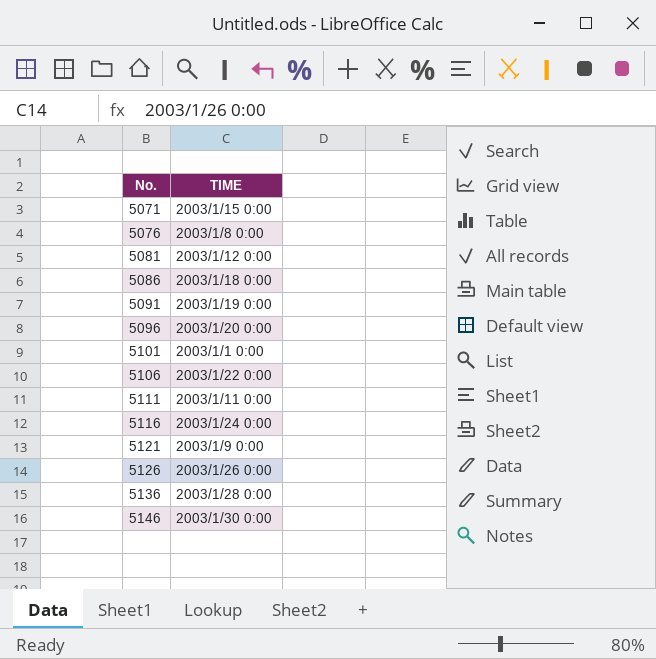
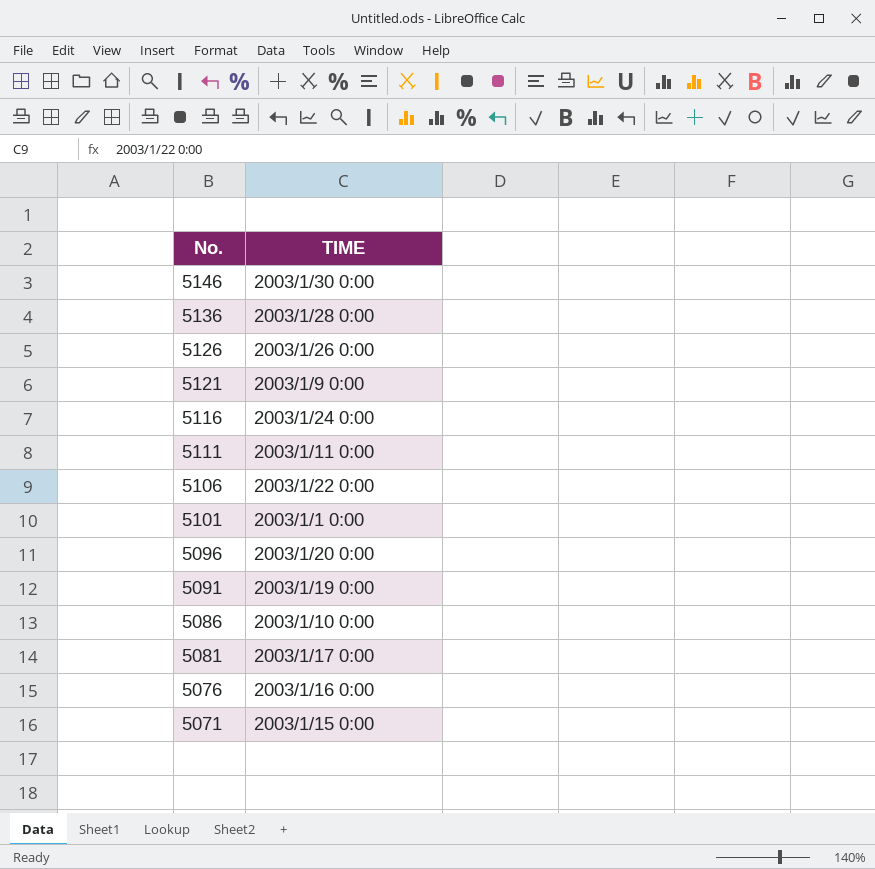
row order: No. ascending -> No. descending
5086 | TIME: 2003/1/18 0:00 -> 2003/1/10 0:00
5081 | TIME: 2003/1/12 0:00 -> 2003/1/17 0:00
5076 | TIME: 2003/1/8 0:00 -> 2003/1/16 0:00

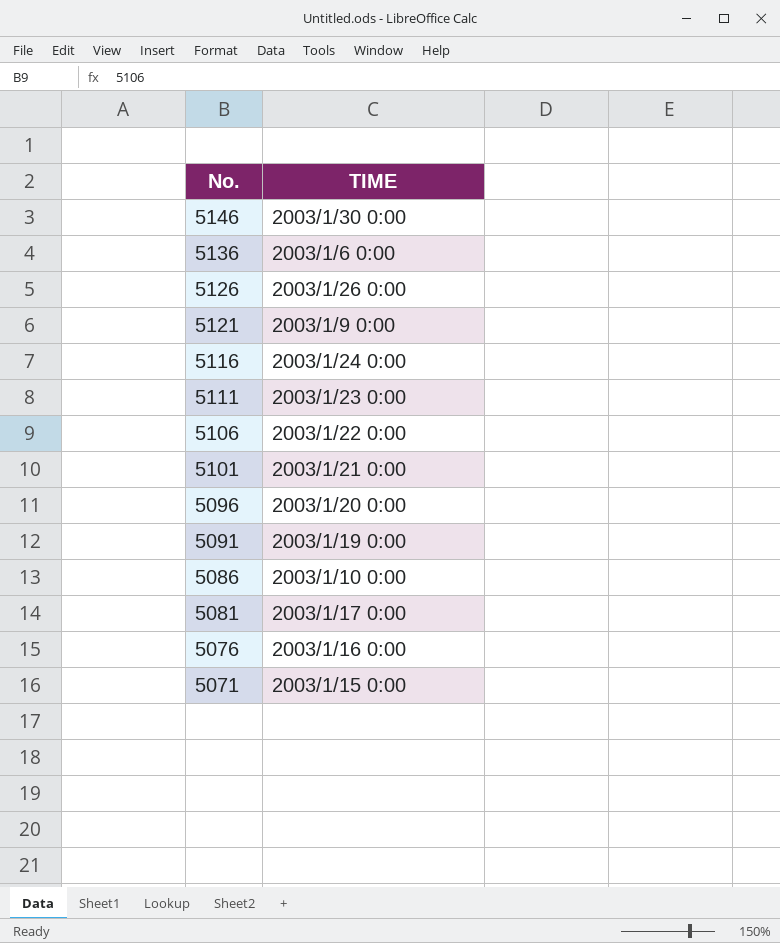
5136 | TIME: 2003/1/28 0:00 -> 2003/1/6 0:00
5111 | TIME: 2003/1/11 0:00 -> 2003/1/23 0:00
5101 | TIME: 2003/1/1 0:00 -> 2003/1/21 0:00

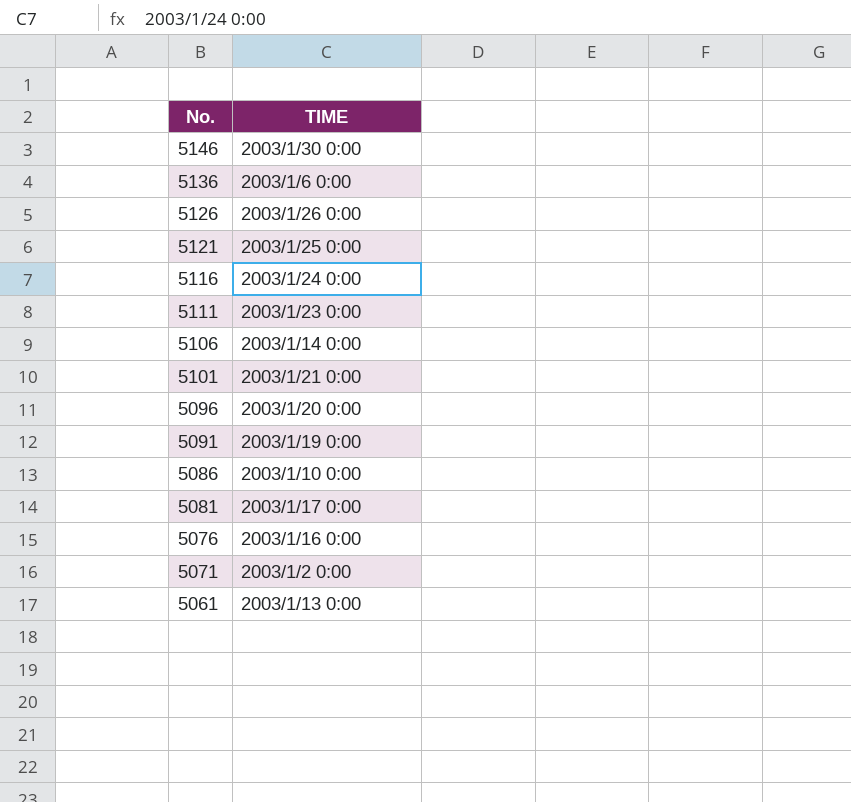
5121 | TIME: 2003/1/9 0:00 -> 2003/1/25 0:00
5106 | TIME: 2003/1/22 0:00 -> 2003/1/14 0:00
5071 | TIME: 2003/1/15 0:00 -> 2003/1/2 0:00
row 5061: none -> 2003/1/13 0:00

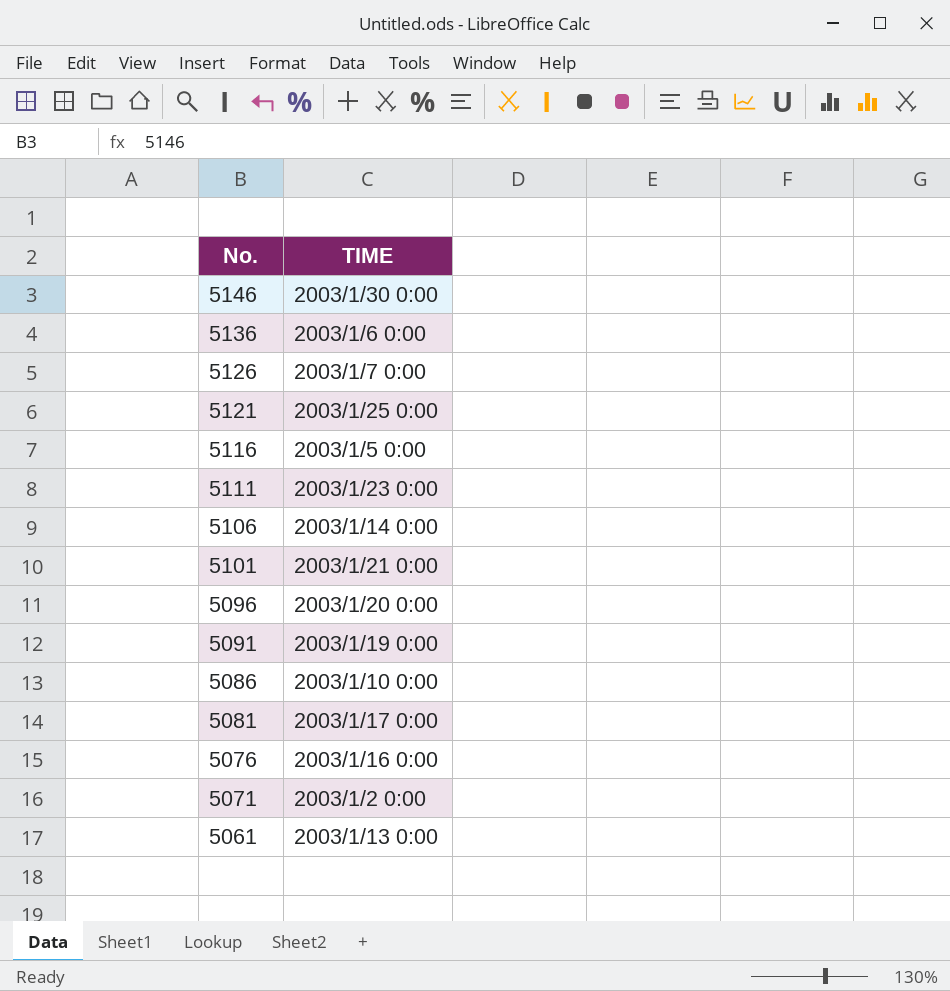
5126 | TIME: 2003/1/26 0:00 -> 2003/1/7 0:00
5116 | TIME: 2003/1/24 0:00 -> 2003/1/5 0:00

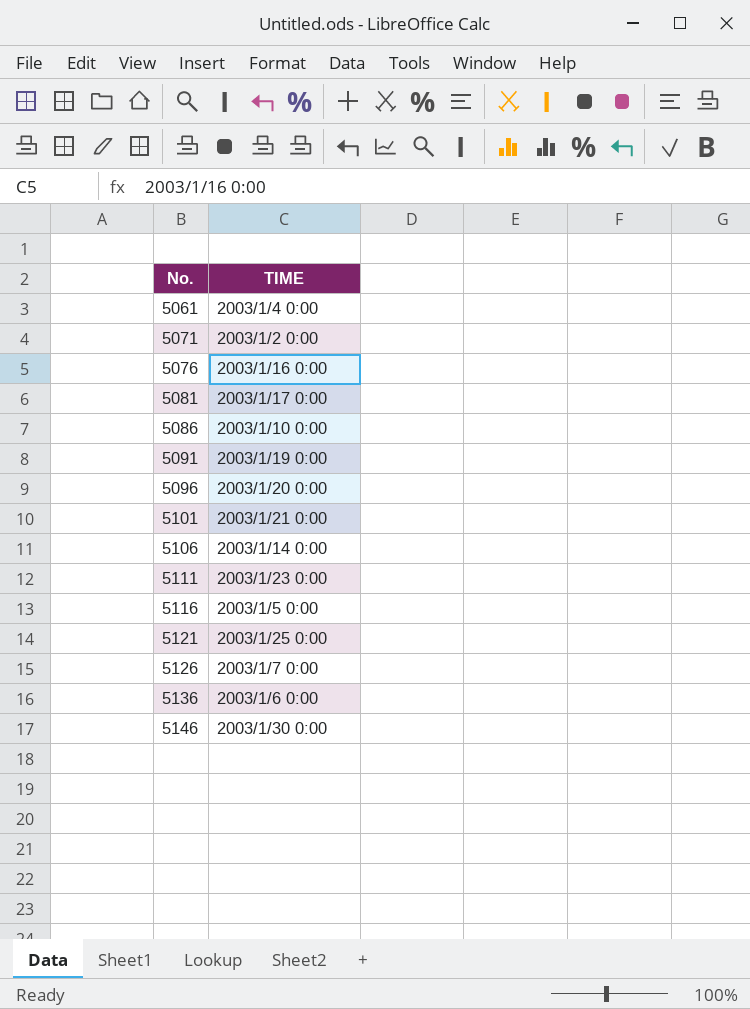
row order: No. descending -> No. ascending
5061 | TIME: 2003/1/13 0:00 -> 2003/1/4 0:00

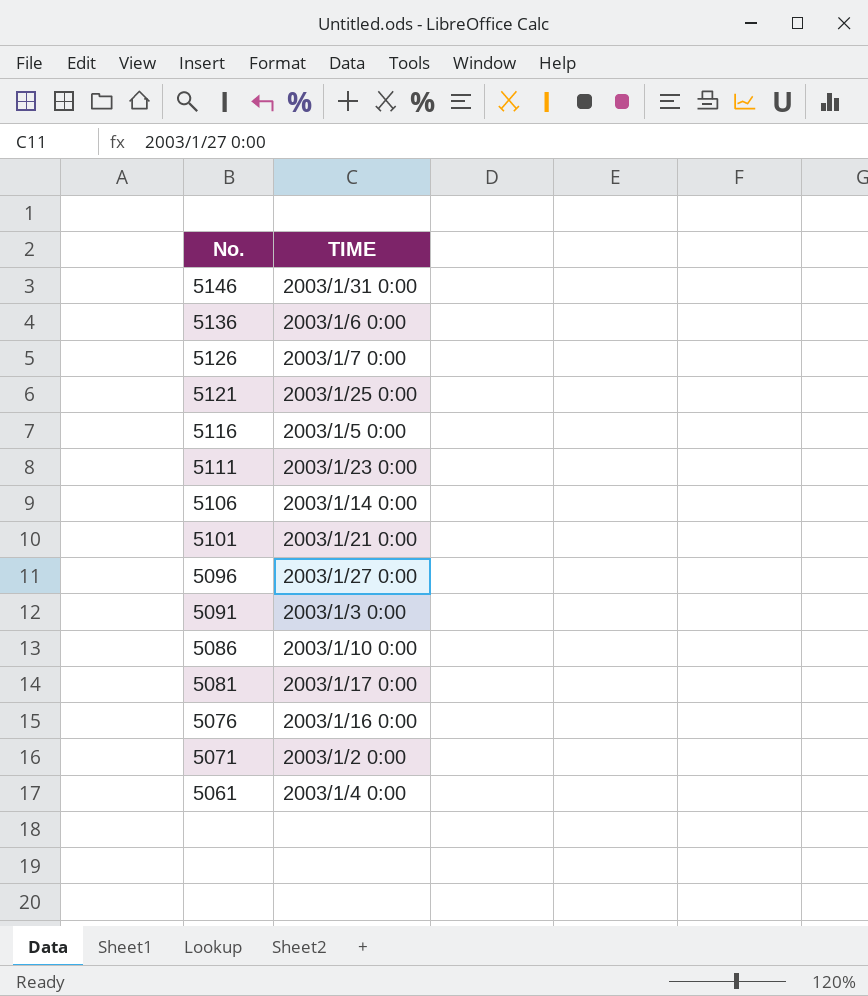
row order: No. ascending -> No. descending
5146 | TIME: 2003/1/30 0:00 -> 2003/1/31 0:00
5096 | TIME: 2003/1/20 0:00 -> 2003/1/27 0:00
5091 | TIME: 2003/1/19 0:00 -> 2003/1/3 0:00

